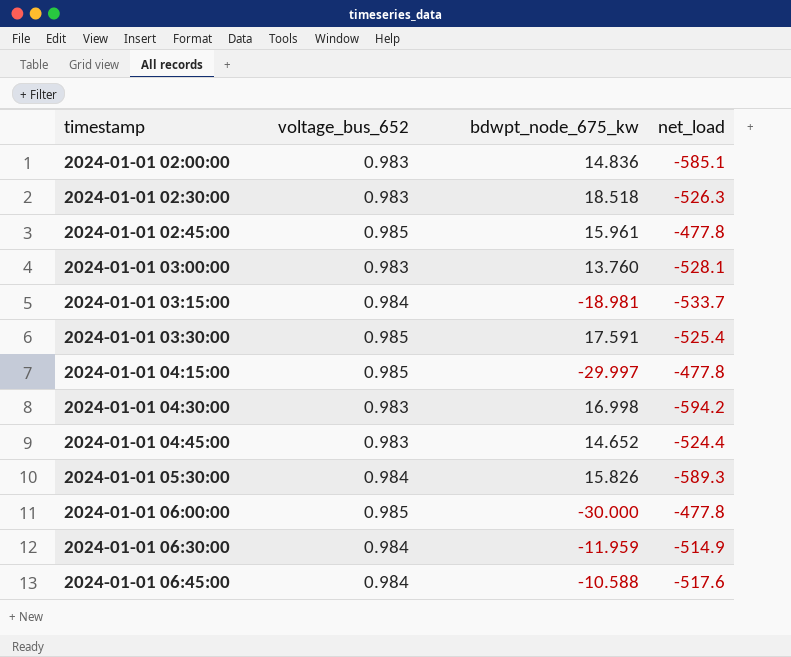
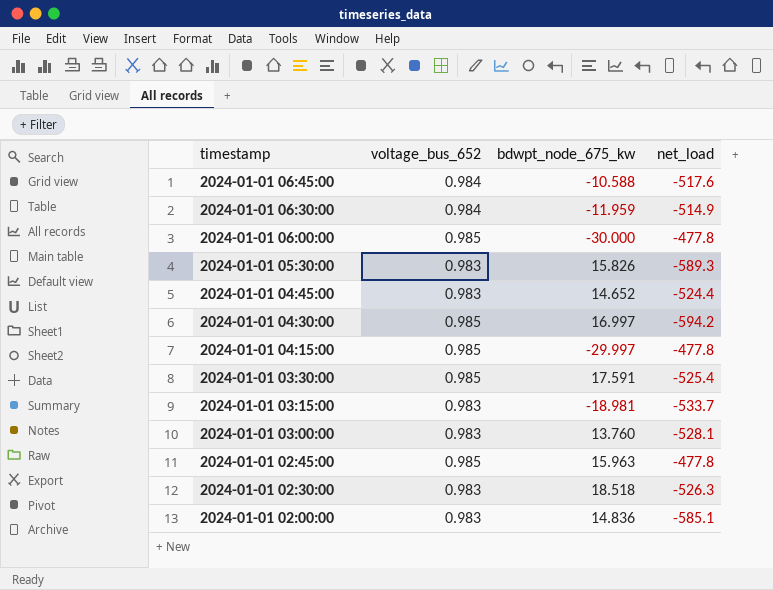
row order: timestamp ascending -> timestamp descending
2024-01-01 05:30:00 | voltage_bus_652: 0.984 -> 0.983
2024-01-01 04:30:00 | voltage_bus_652: 0.983 -> 0.985
2024-01-01 04:30:00 | bdwpt_node_675_kw: 16.998 -> 16.997
2024-01-01 03:15:00 | voltage_bus_652: 0.984 -> 0.983
2024-01-01 02:45:00 | bdwpt_node_675_kw: 15.961 -> 15.963

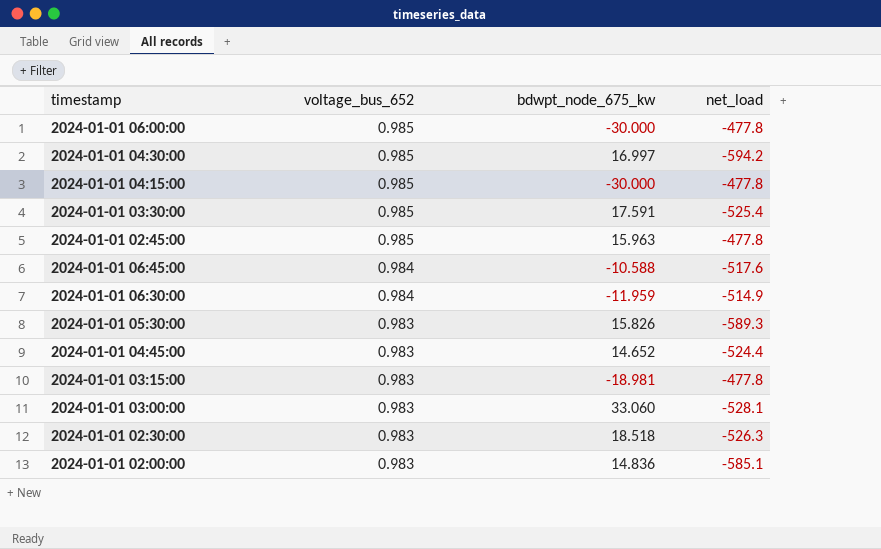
row order: timestamp descending -> voltage_bus_652 descending
2024-01-01 04:15:00 | bdwpt_node_675_kw: -29.997 -> -30.000
2024-01-01 03:15:00 | net_load: -533.7 -> -477.8
2024-01-01 03:00:00 | bdwpt_node_675_kw: 13.760 -> 33.060

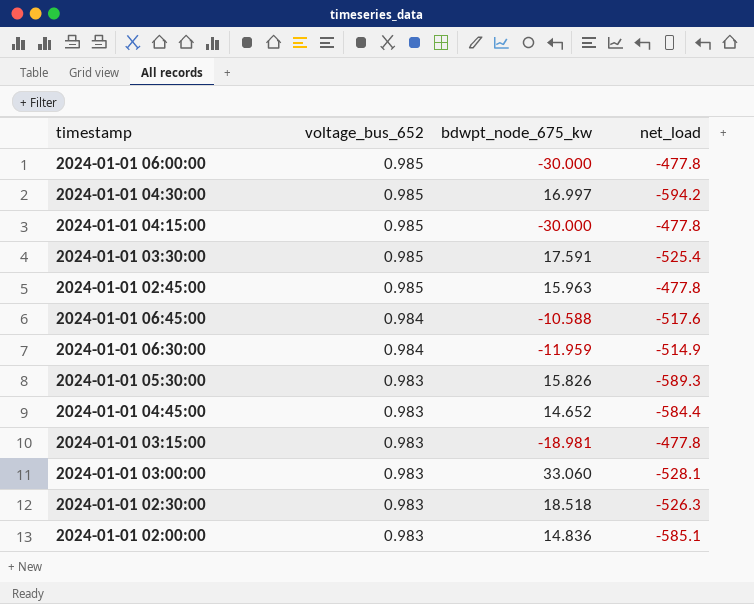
2024-01-01 04:45:00 | net_load: -524.4 -> -584.4

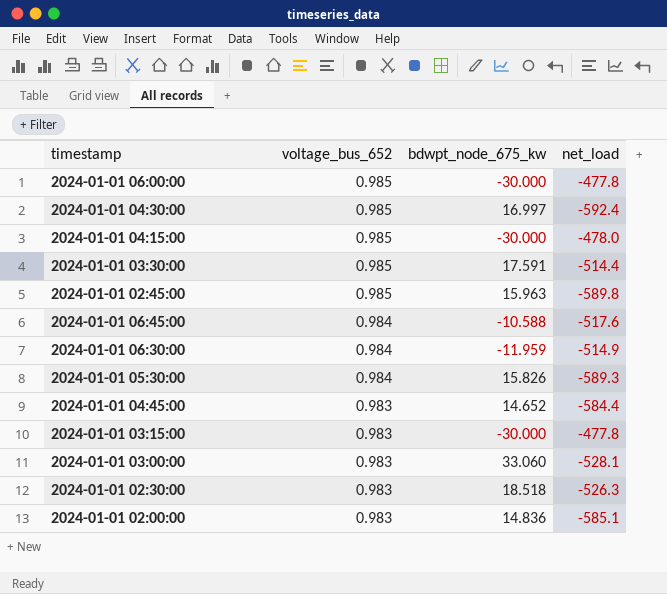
2024-01-01 04:30:00 | net_load: -594.2 -> -592.4
2024-01-01 04:15:00 | net_load: -477.8 -> -478.0
2024-01-01 03:30:00 | net_load: -525.4 -> -514.4
2024-01-01 02:45:00 | net_load: -477.8 -> -589.8
2024-01-01 05:30:00 | voltage_bus_652: 0.983 -> 0.984
2024-01-01 03:15:00 | bdwpt_node_675_kw: -18.981 -> -30.000

